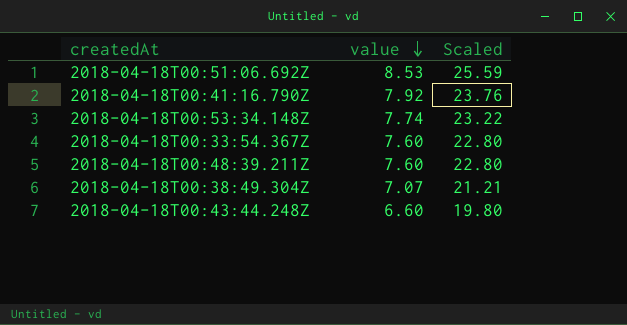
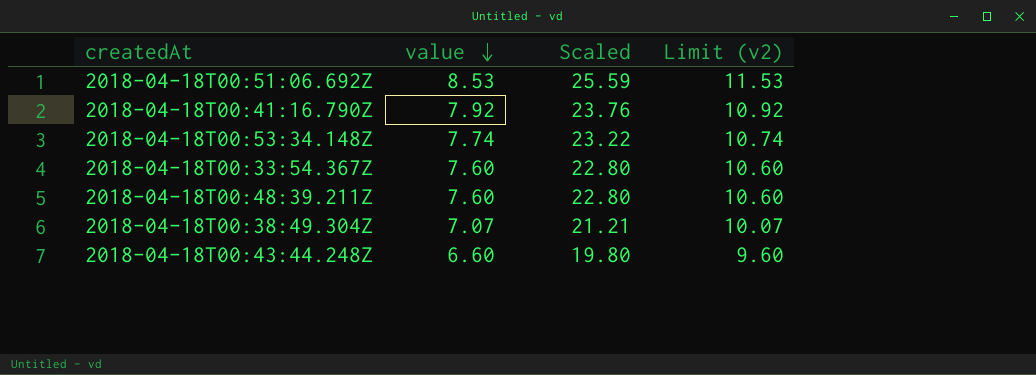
column Limit (v2) | formula: none -> [value] + 3

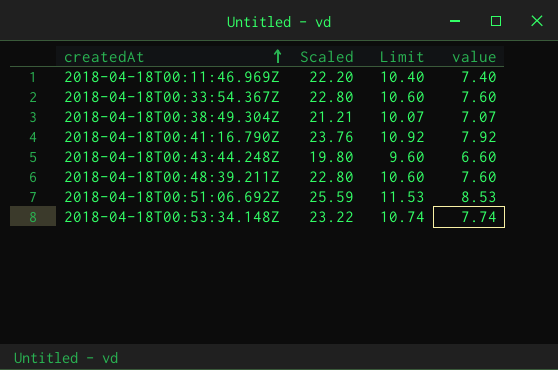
row order: value descending -> createdAt ascending
column name: Limit (v2) -> Limit
column value | position: 2 -> 4
row 2018-04-18T00:11:46.969Z: none -> 22.20 | 10.40 | 7.40

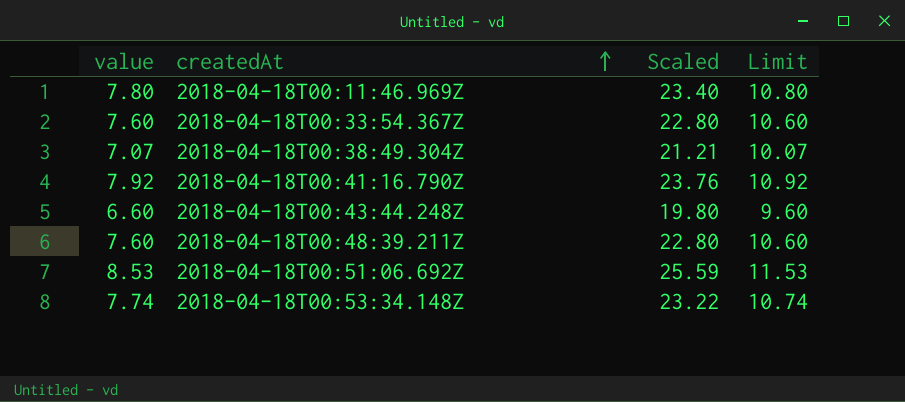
column value | position: 4 -> 1
2018-04-18T00:11:46.969Z | value: 7.40 -> 7.80
2018-04-18T00:11:46.969Z | Scaled: 22.20 -> 23.40
2018-04-18T00:11:46.969Z | Limit: 10.40 -> 10.80

